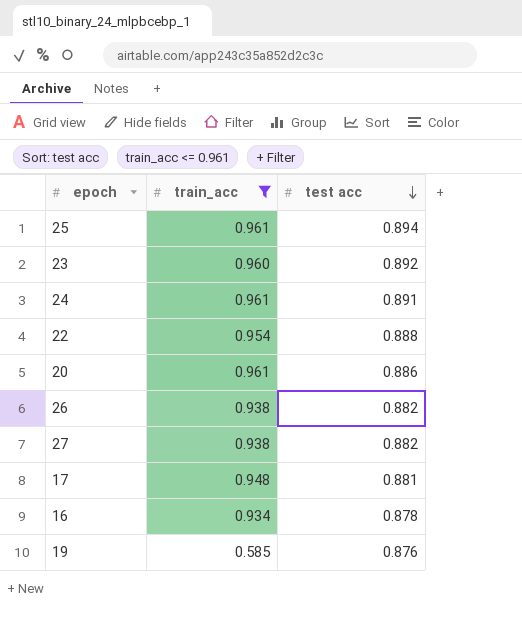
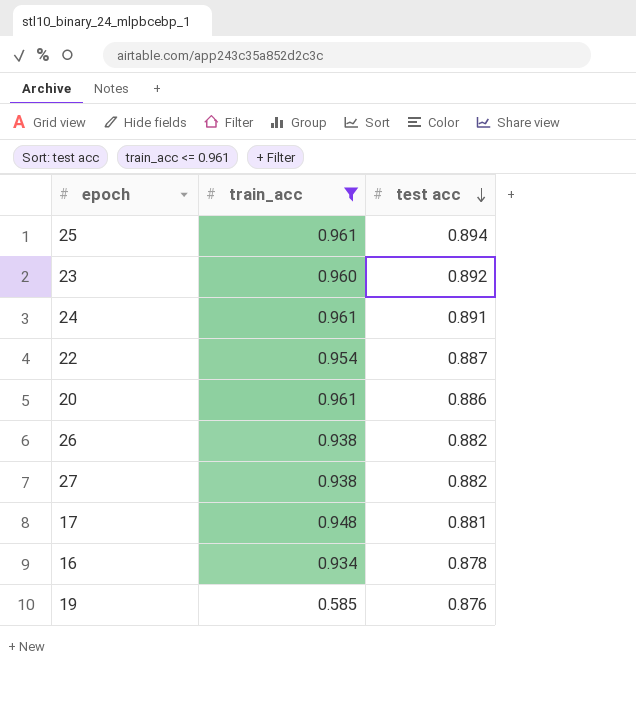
22 | test acc: 0.888 -> 0.887

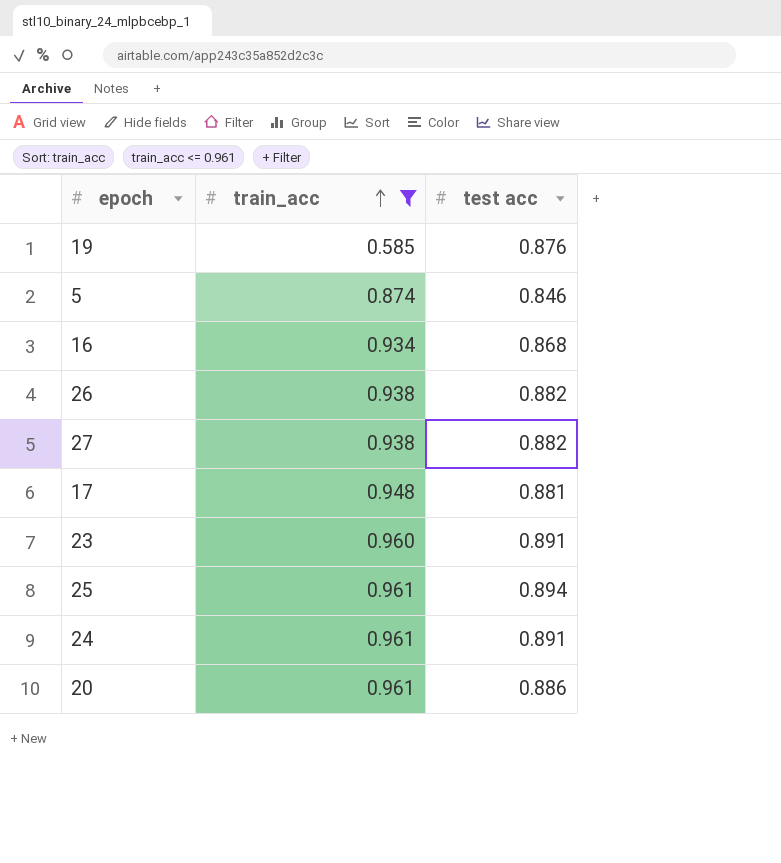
row order: test acc descending -> train_acc ascending
row 22: 0.954 | 0.887 -> none
row 5: none -> 0.874 | 0.846
16 | test acc: 0.878 -> 0.868
23 | test acc: 0.892 -> 0.891

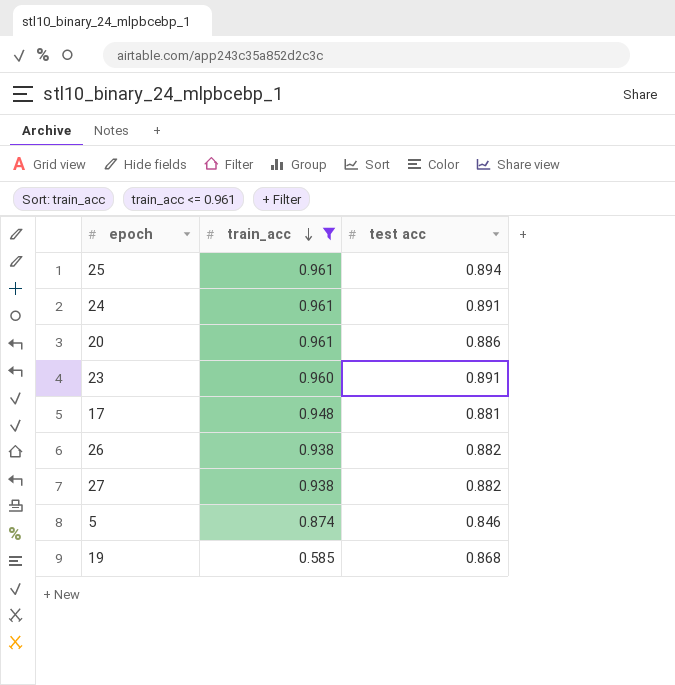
row order: train_acc ascending -> train_acc descending
row 16: 0.934 | 0.868 -> none
19 | test acc: 0.876 -> 0.868

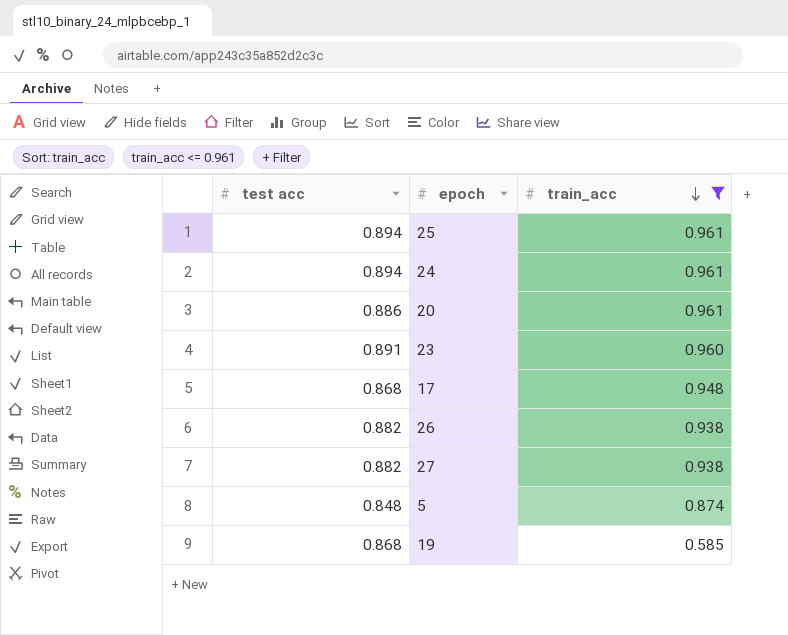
column test acc | position: 3 -> 1
24 | test acc: 0.891 -> 0.894
17 | test acc: 0.881 -> 0.868
5 | test acc: 0.846 -> 0.848

